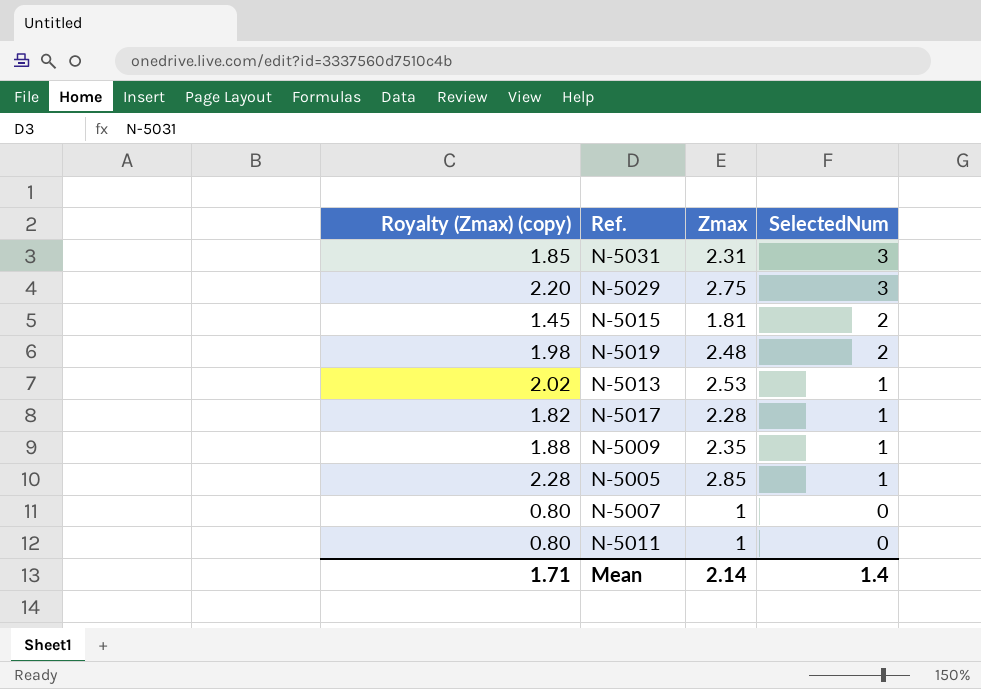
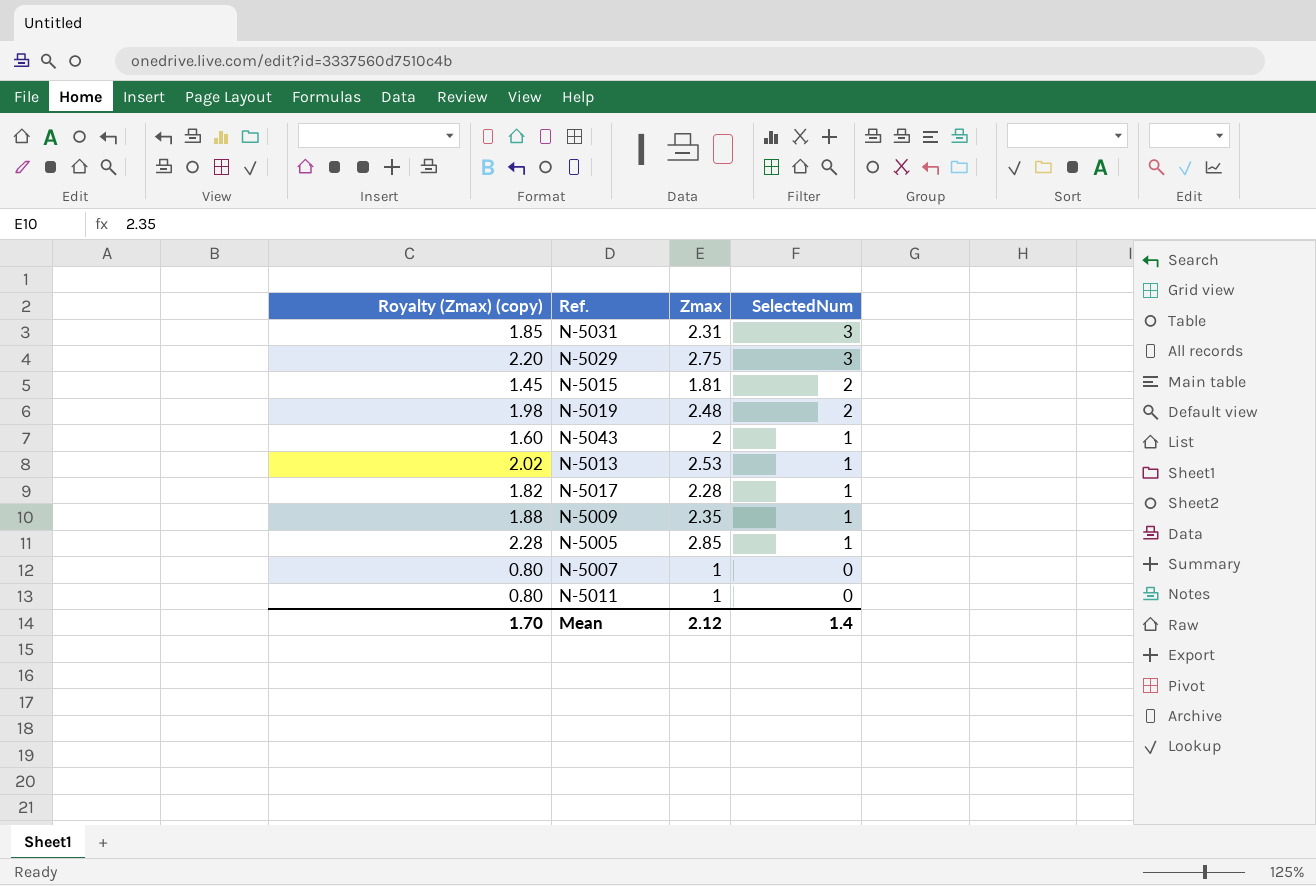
row N-5043: none -> 1.60 | 2 | 1
Mean | Royalty (Zmax) (copy): 1.71 -> 1.70
Mean | Zmax: 2.14 -> 2.12

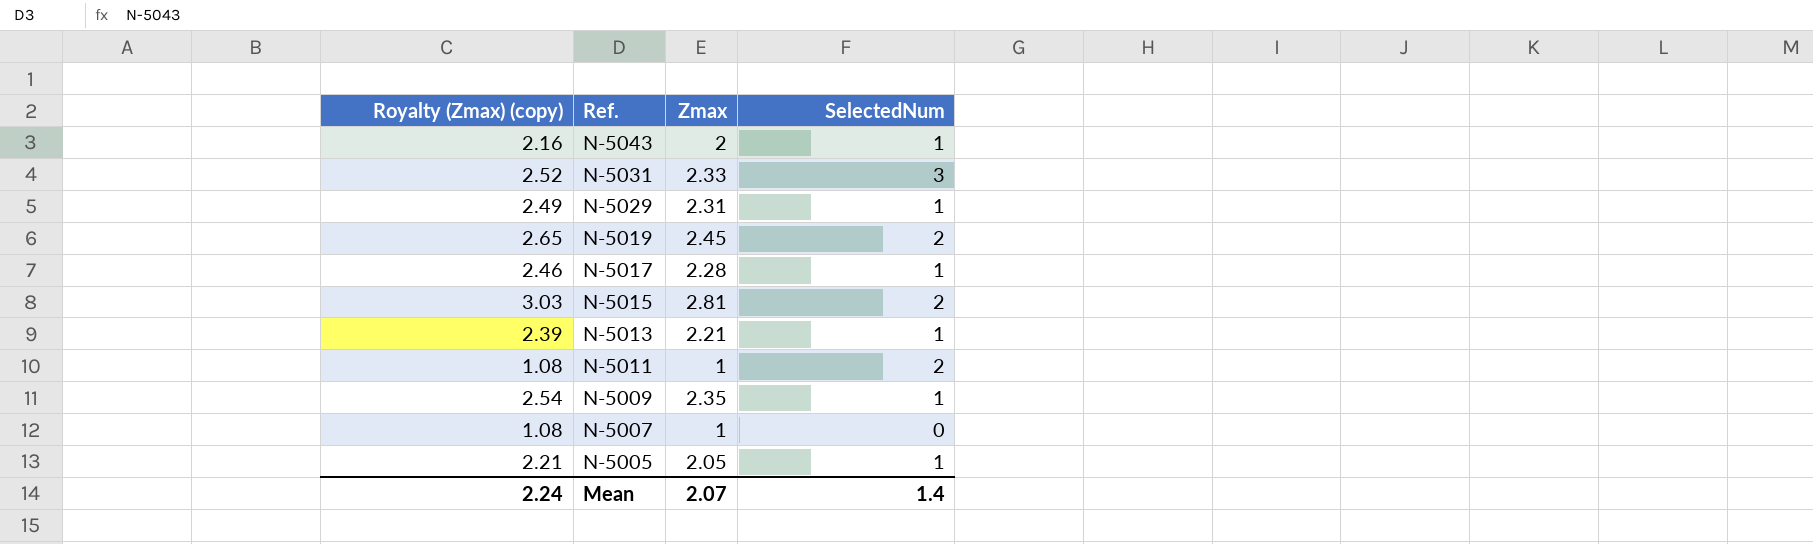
row order: SelectedNum descending -> Ref. descending
column Royalty (Zmax) (copy) | formula: [Zmax] * 0.8 -> [Zmax] * 1.08
N-5031 | Zmax: 2.31 -> 2.33
N-5029 | Zmax: 2.75 -> 2.31
N-5029 | SelectedNum: 3 -> 1
N-5019 | Zmax: 2.48 -> 2.45
N-5015 | Zmax: 1.81 -> 2.81
N-5013 | Zmax: 2.53 -> 2.21
N-5011 | SelectedNum: 0 -> 2
N-5005 | Zmax: 2.85 -> 2.05
Mean | Royalty (Zmax) (copy): 1.70 -> 2.24
Mean | Zmax: 2.12 -> 2.07

